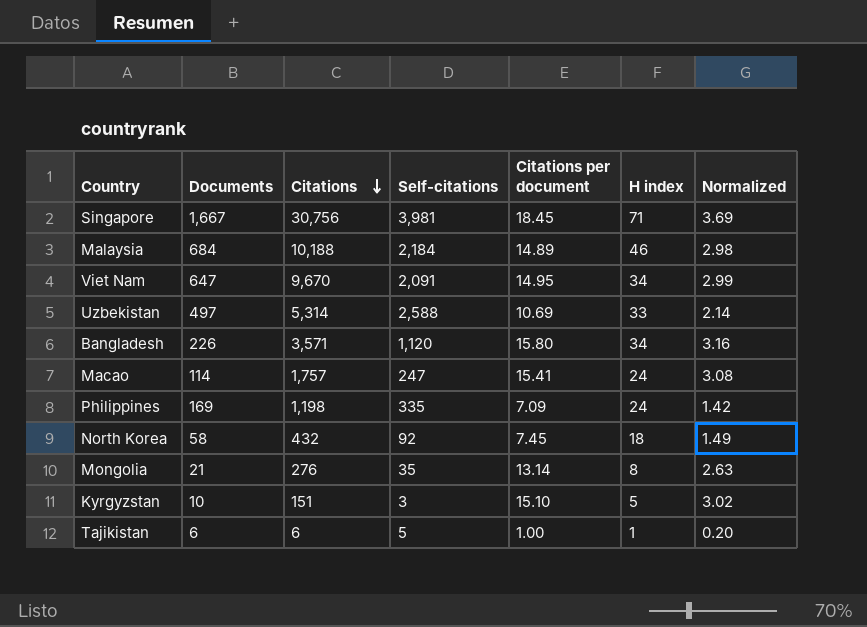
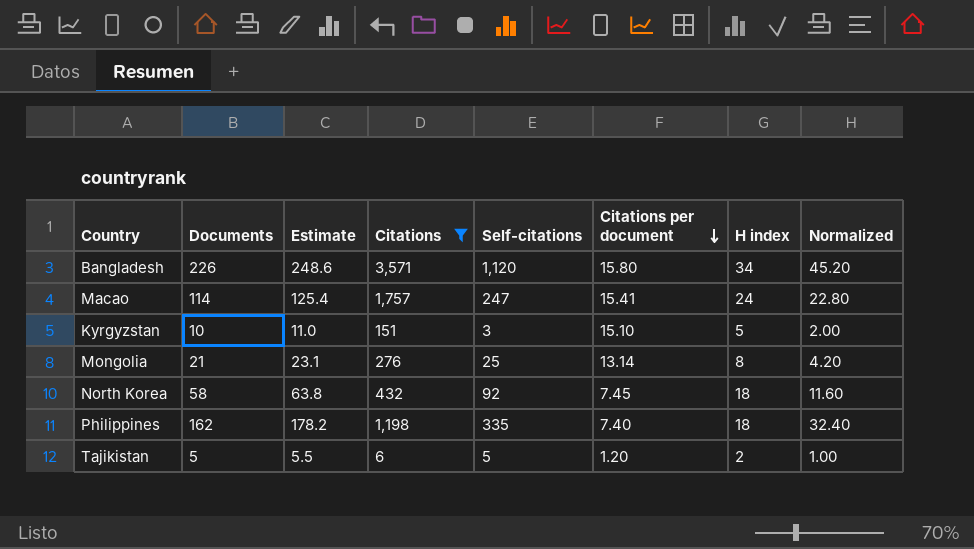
filter: none -> Citations <= 3,571
row order: Citations descending -> Citations per document descending
column Estimate | formula: none -> [Documents] * 1.1
column Normalized | formula: [Citations per document] * 0.2 -> [Documents] * 0.2
Mongolia | Self-citations: 35 -> 25
Philippines | Documents: 169 -> 162
Philippines | Citations per document: 7.09 -> 7.40
Philippines | H index: 24 -> 18
Tajikistan | Documents: 6 -> 5
Tajikistan | Citations per document: 1.00 -> 1.20
Tajikistan | H index: 1 -> 2

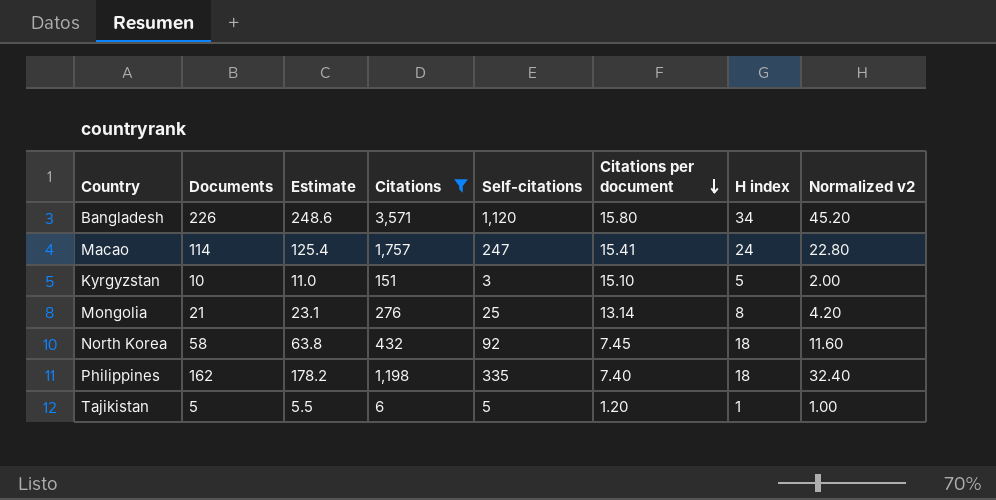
column name: Normalized -> Normalized v2
Tajikistan | H index: 2 -> 1

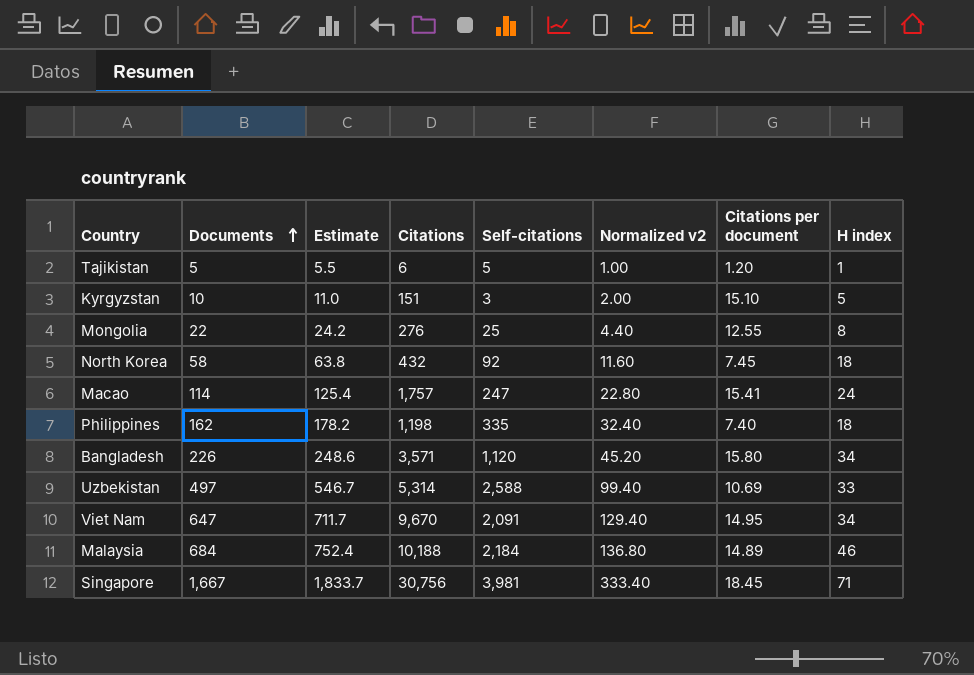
filter: Citations <= 3,571 -> none
row order: Citations per document descending -> Documents ascending
column Normalized v2 | position: 8 -> 6
Mongolia | Documents: 21 -> 22
Mongolia | Estimate: 23.1 -> 24.2
Mongolia | Normalized v2: 4.20 -> 4.40
Mongolia | Citations per document: 13.14 -> 12.55

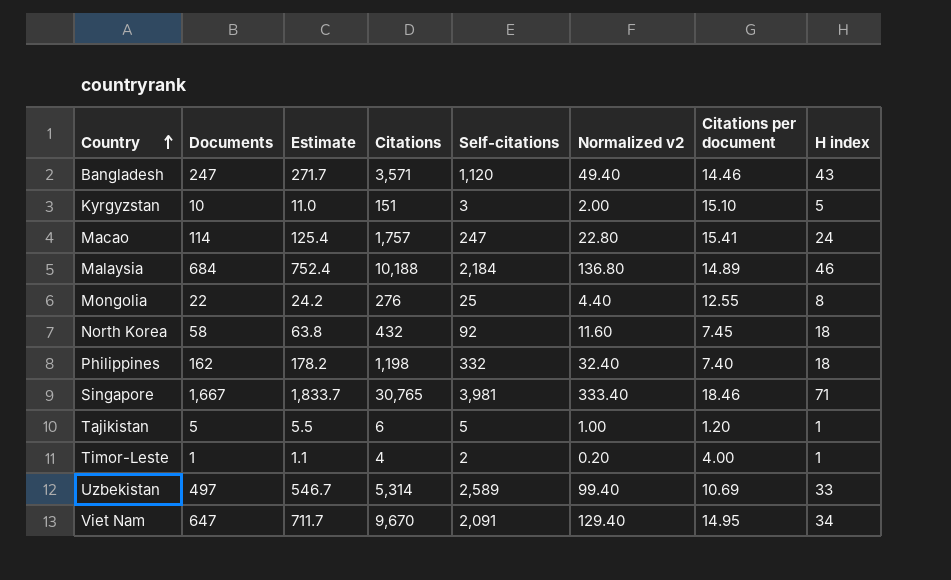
row order: Documents ascending -> Country ascending
Bangladesh | Documents: 226 -> 247
Bangladesh | Estimate: 248.6 -> 271.7
Bangladesh | Normalized v2: 45.20 -> 49.40
Bangladesh | Citations per document: 15.80 -> 14.46
Bangladesh | H index: 34 -> 43
Philippines | Self-citations: 335 -> 332
Singapore | Citations: 30,756 -> 30,765
Singapore | Citations per document: 18.45 -> 18.46
row Timor-Leste: none -> 1 | 1.1 | 4 | 2 | 0.20 | 4.00 | 1
Uzbekistan | Self-citations: 2,588 -> 2,589

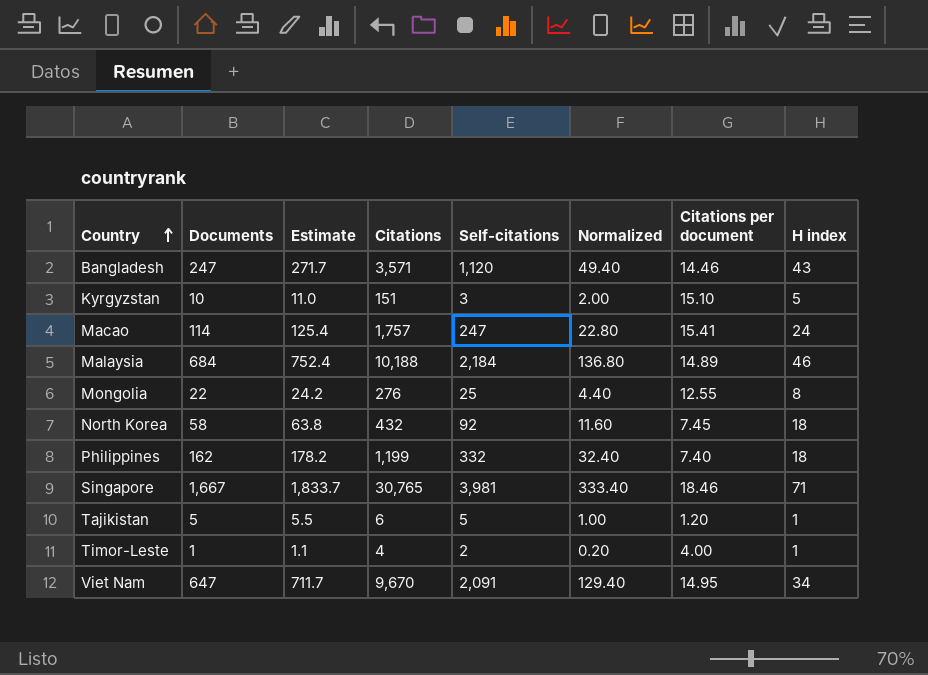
column name: Normalized v2 -> Normalized
row Uzbekistan: 497 | 546.7 | 5,314 | 2,589 | 99.40 | 10.69 | 33 -> none
Philippines | Citations: 1,198 -> 1,199

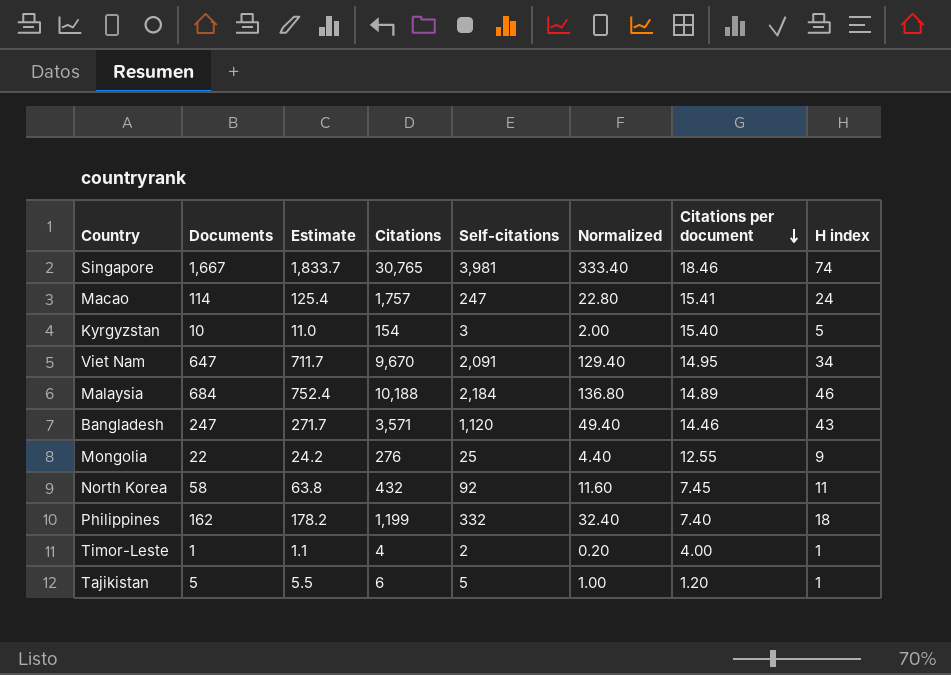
row order: Country ascending -> Citations per document descending
Singapore | H index: 71 -> 74
Kyrgyzstan | Citations: 151 -> 154
Kyrgyzstan | Citations per document: 15.10 -> 15.40
Mongolia | H index: 8 -> 9
North Korea | H index: 18 -> 11

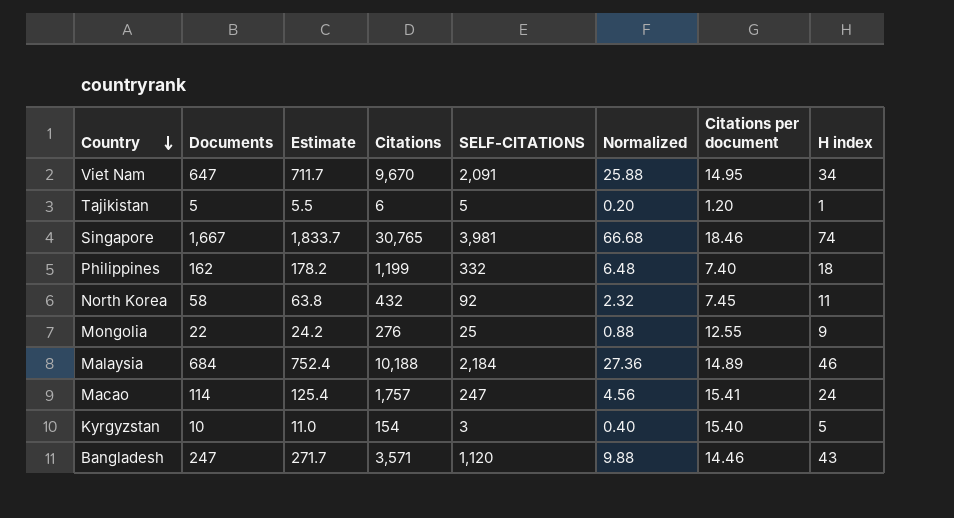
row order: Citations per document descending -> Country descending
column name: Self-citations -> SELF-CITATIONS
column Normalized | formula: [Documents] * 0.2 -> [Documents] * 0.04
row Timor-Leste: 1 | 1.1 | 4 | 2 | 0.20 | 4.00 | 1 -> none

